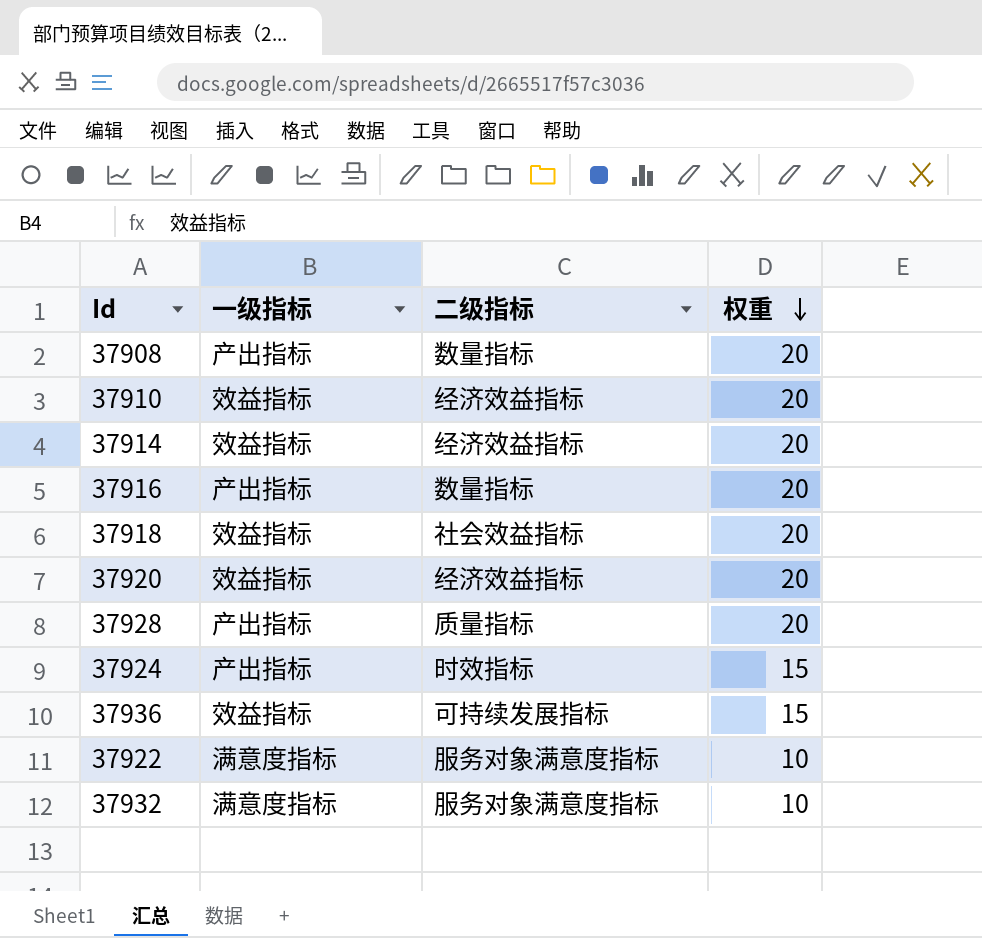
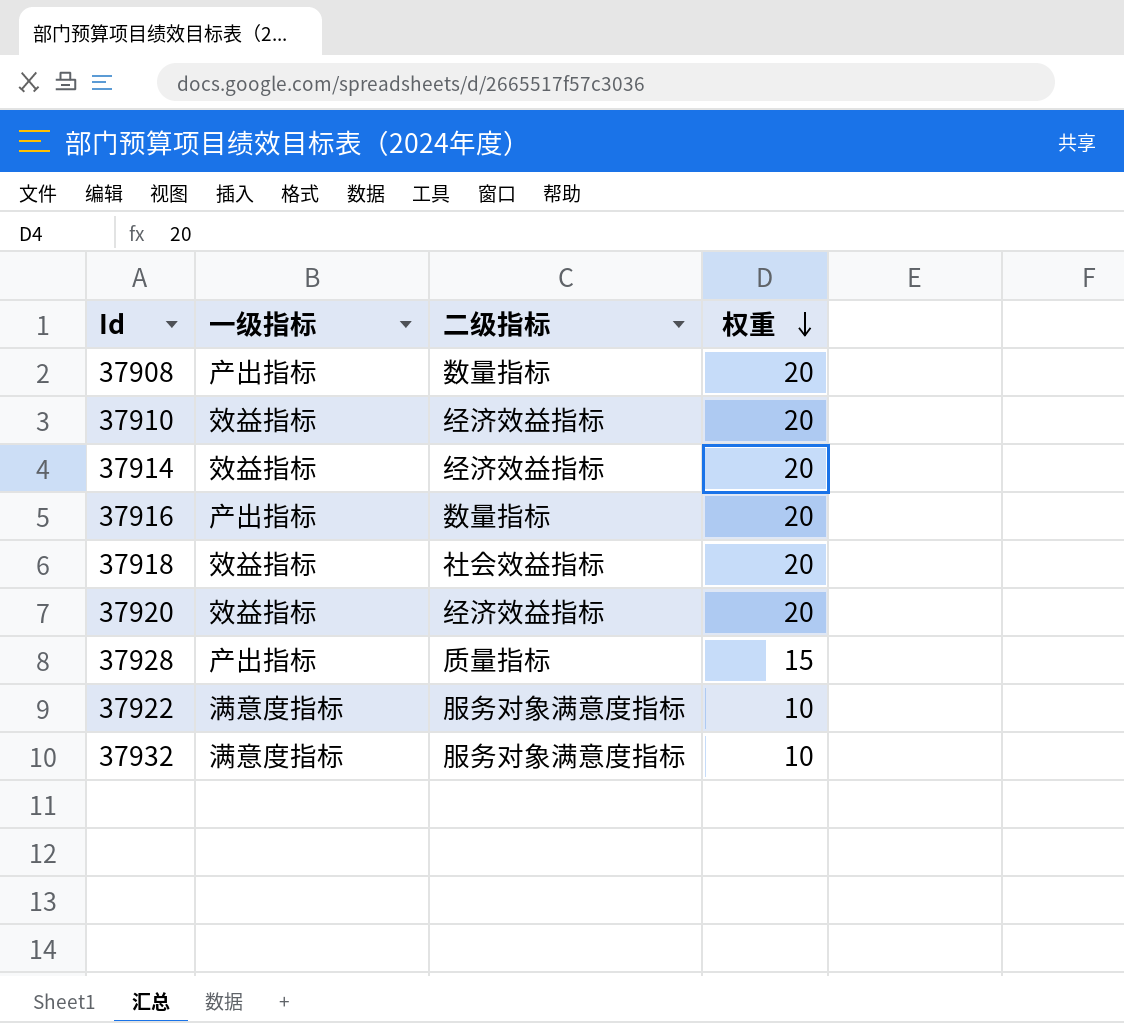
row 37924: 产出指标 | 时效指标 | 15 -> none
row 37936: 效益指标 | 可持续发展指标 | 15 -> none
37928 | 权重: 20 -> 15

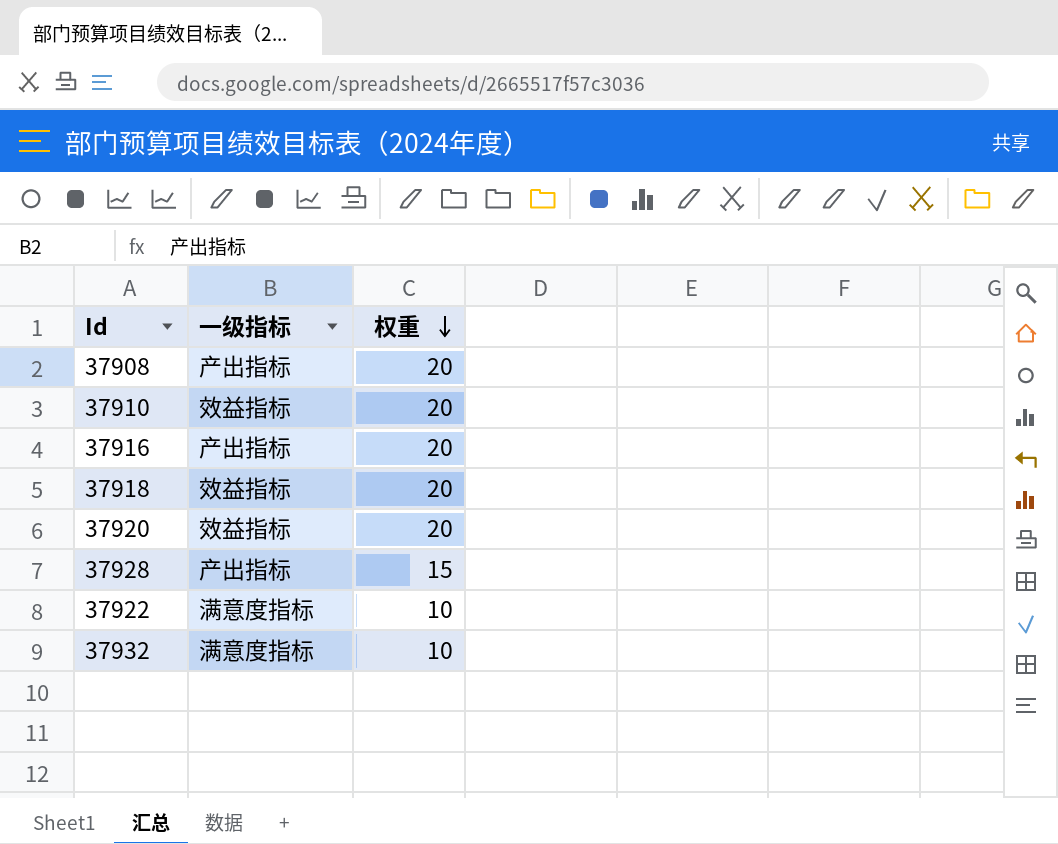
column 二级指标 | position: 3 -> none
row 37914: 效益指标 | 经济效益指标 | 20 -> none

